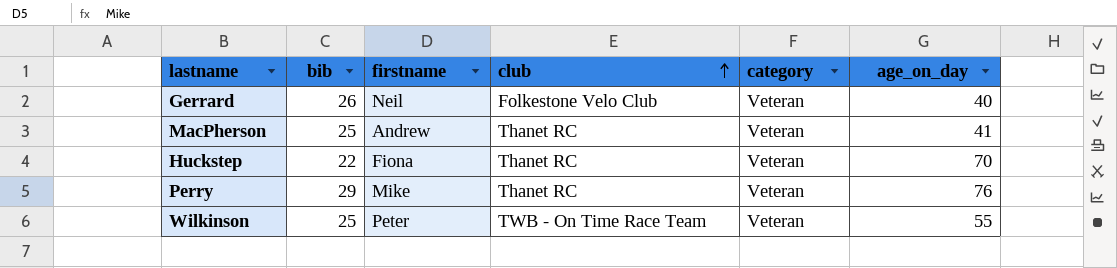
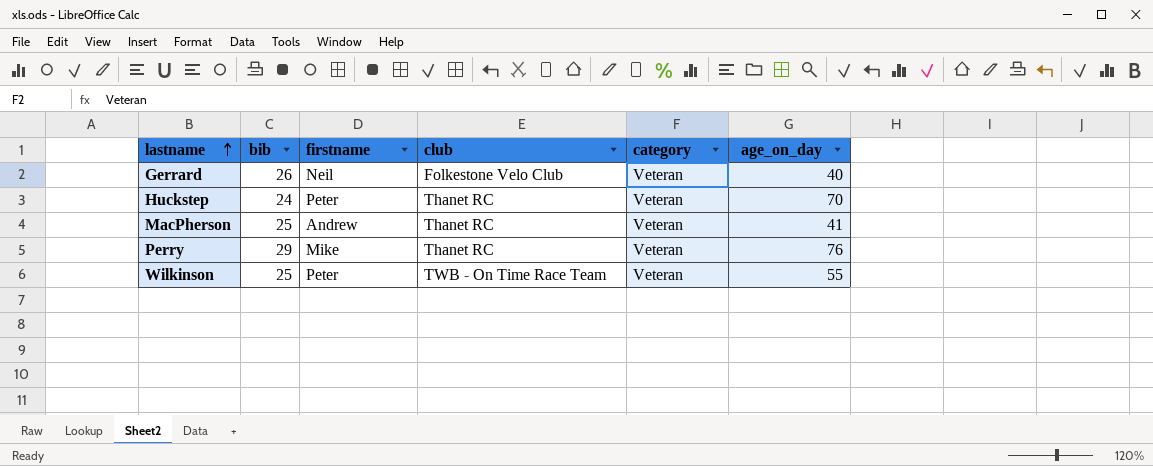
row order: club ascending -> lastname ascending
Huckstep | bib: 22 -> 24
Huckstep | firstname: Fiona -> Peter

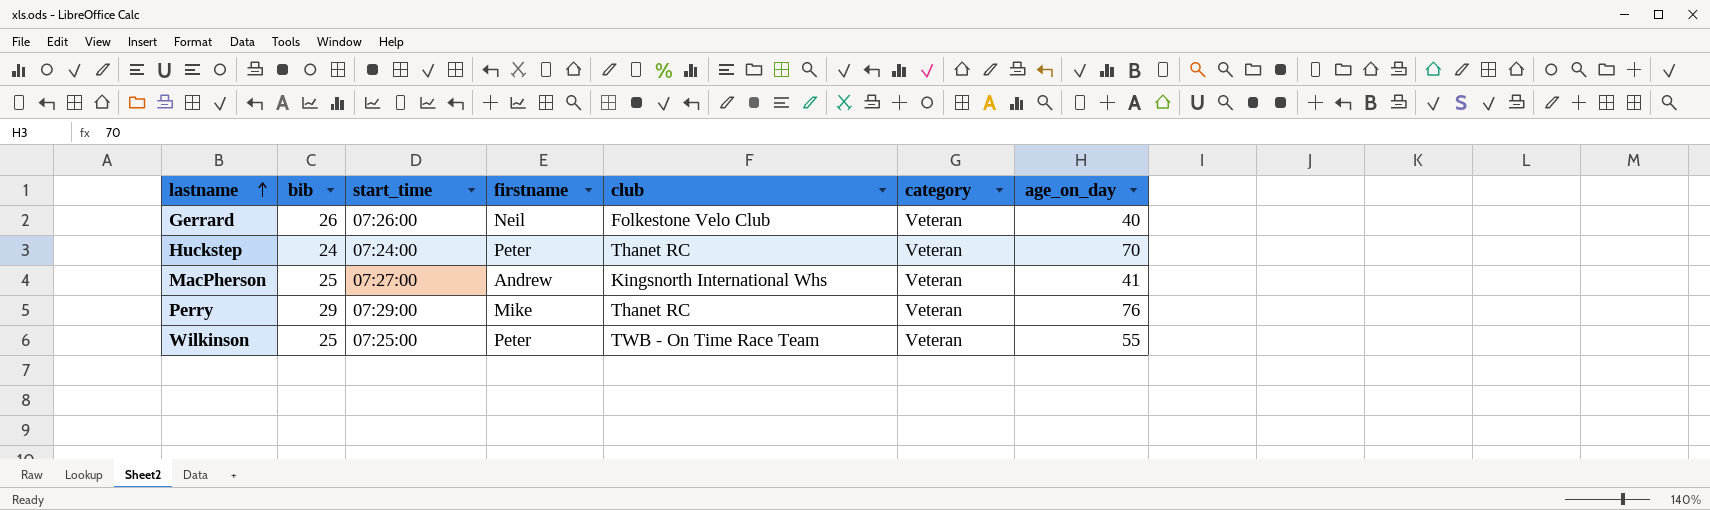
column start_time | position: none -> 3
MacPherson | club: Thanet RC -> Kingsnorth International Whs

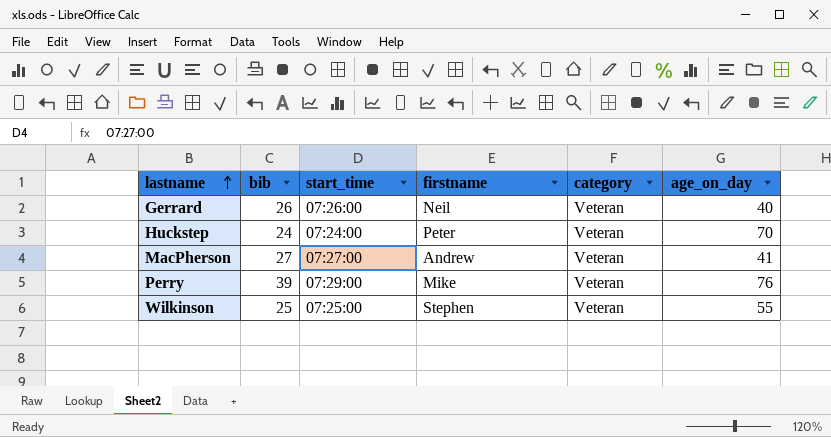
column club | position: 5 -> none
MacPherson | bib: 25 -> 27
Perry | bib: 29 -> 39
Wilkinson | firstname: Peter -> Stephen

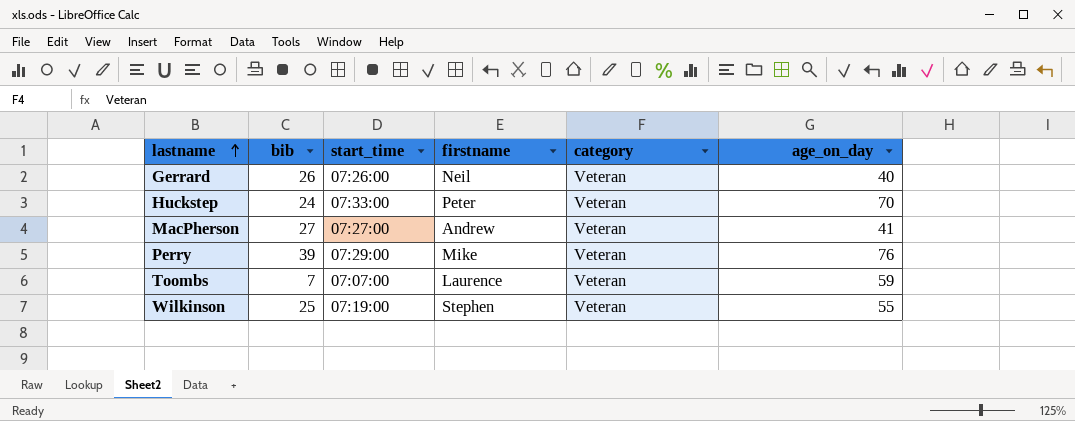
Huckstep | start_time: 07:24:00 -> 07:33:00
row Toombs: none -> 7 | 07:07:00 | Laurence | Veteran | 59
Wilkinson | start_time: 07:25:00 -> 07:19:00

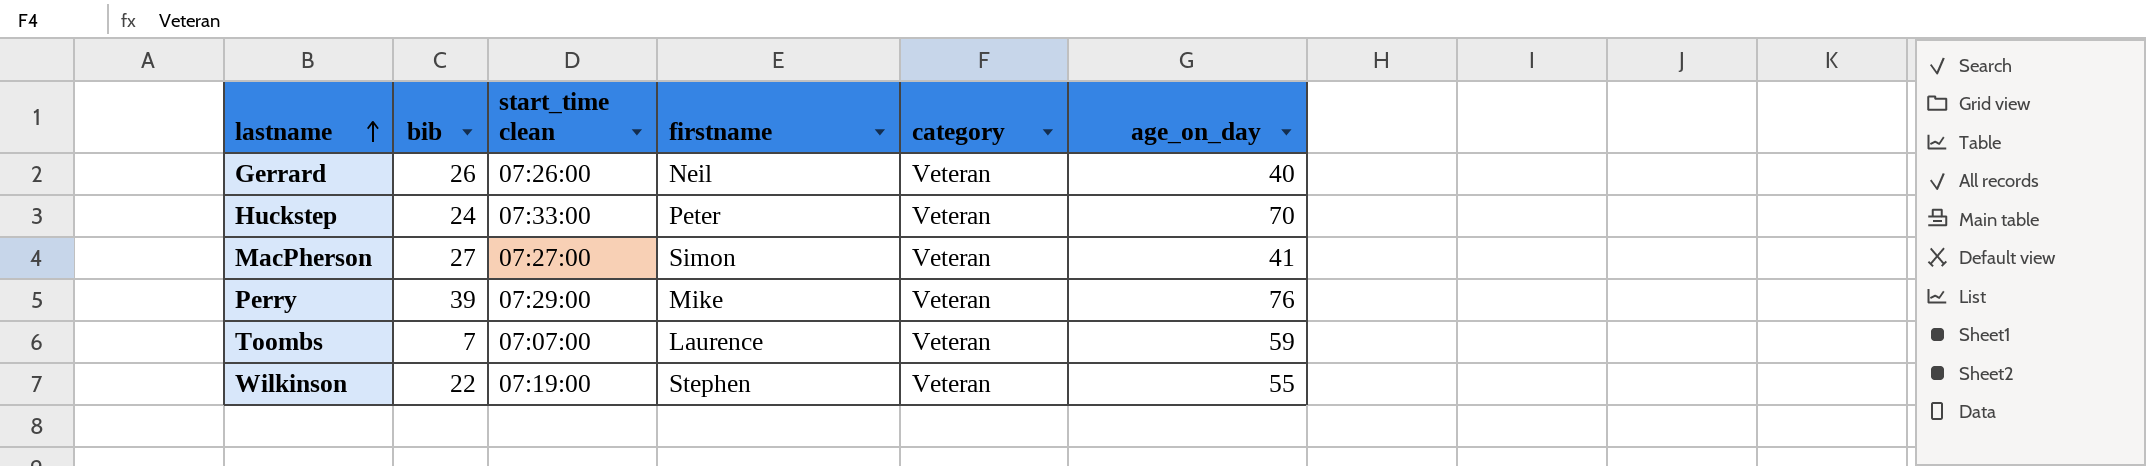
column name: start_time -> start_time clean
MacPherson | firstname: Andrew -> Simon
Wilkinson | bib: 25 -> 22

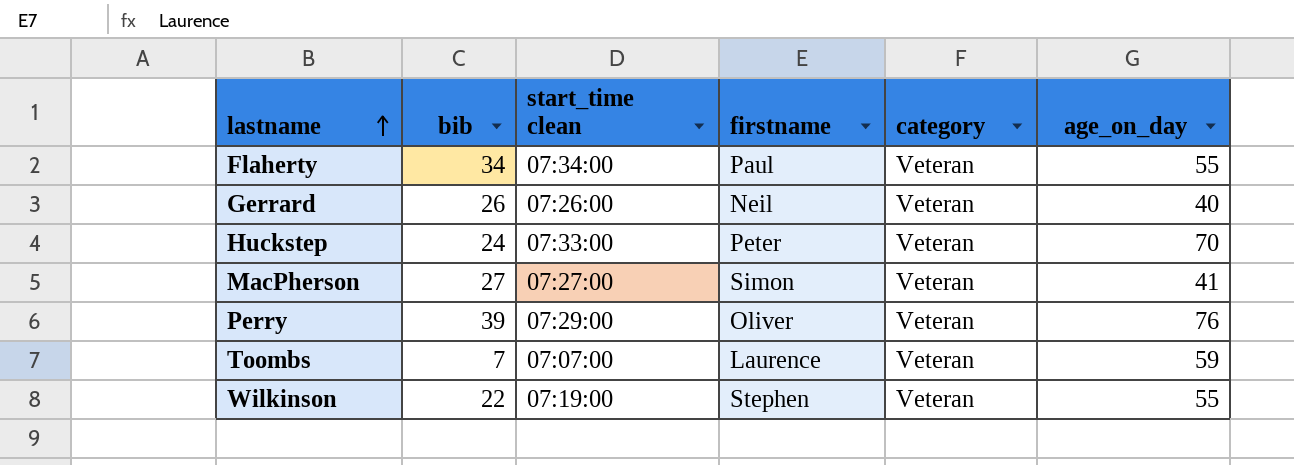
row Flaherty: none -> 34 | 07:34:00 | Paul | Veteran | 55
Perry | firstname: Mike -> Oliver

